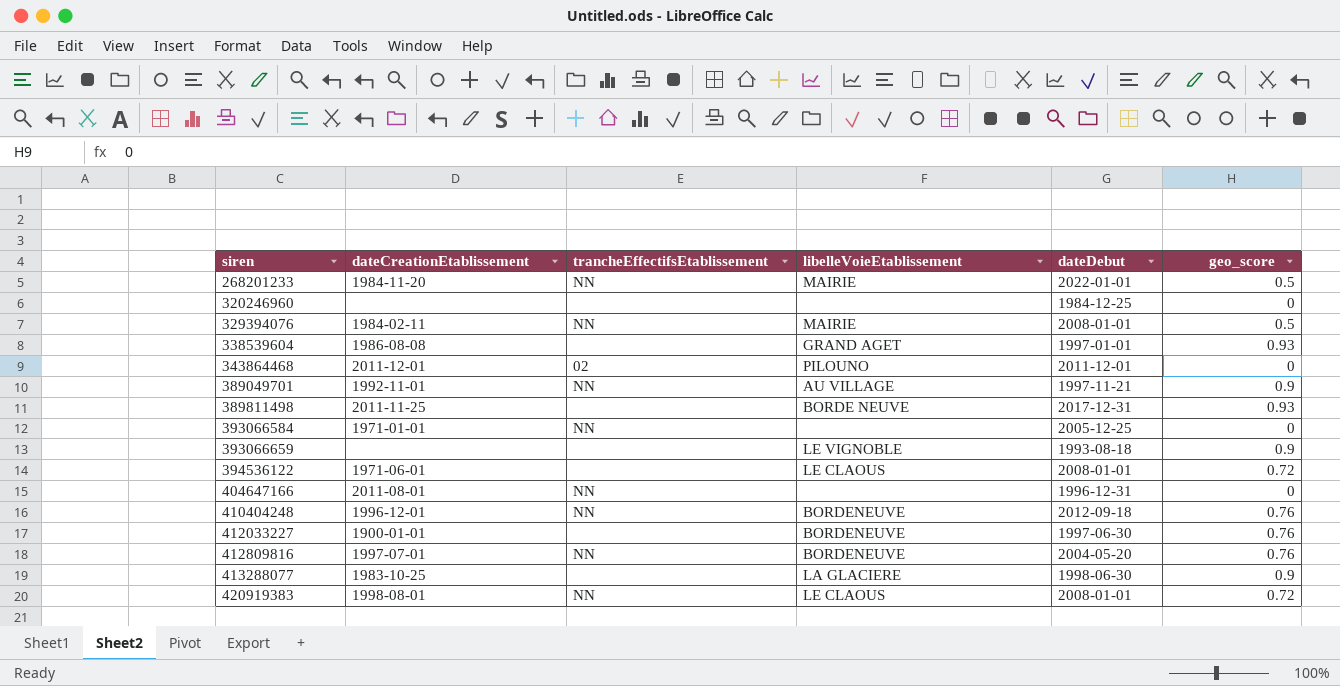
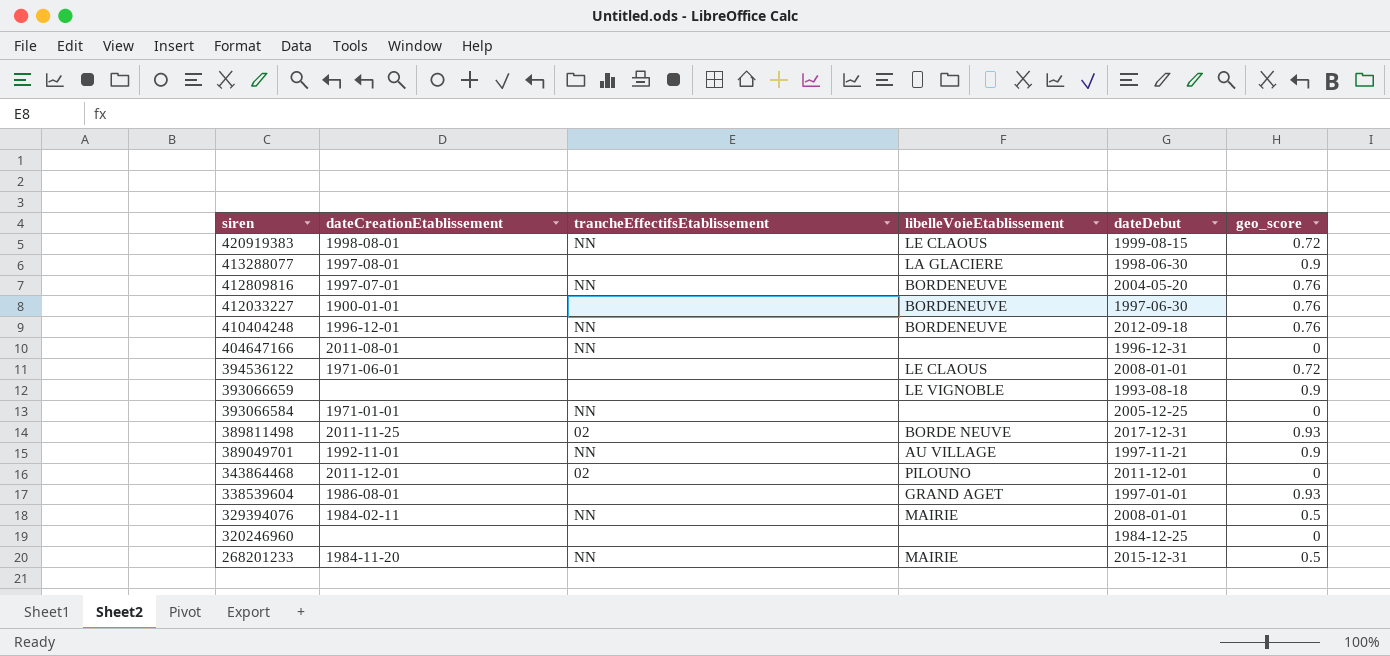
row order: siren ascending -> siren descending
420919383 | dateDebut: 2008-01-01 -> 1999-08-15
413288077 | dateCreationEtablissement: 1983-10-25 -> 1997-08-01
389811498 | trancheEffectifsEtablissement: none -> 02
338539604 | dateCreationEtablissement: 1986-08-08 -> 1986-08-01
268201233 | dateDebut: 2022-01-01 -> 2015-12-31

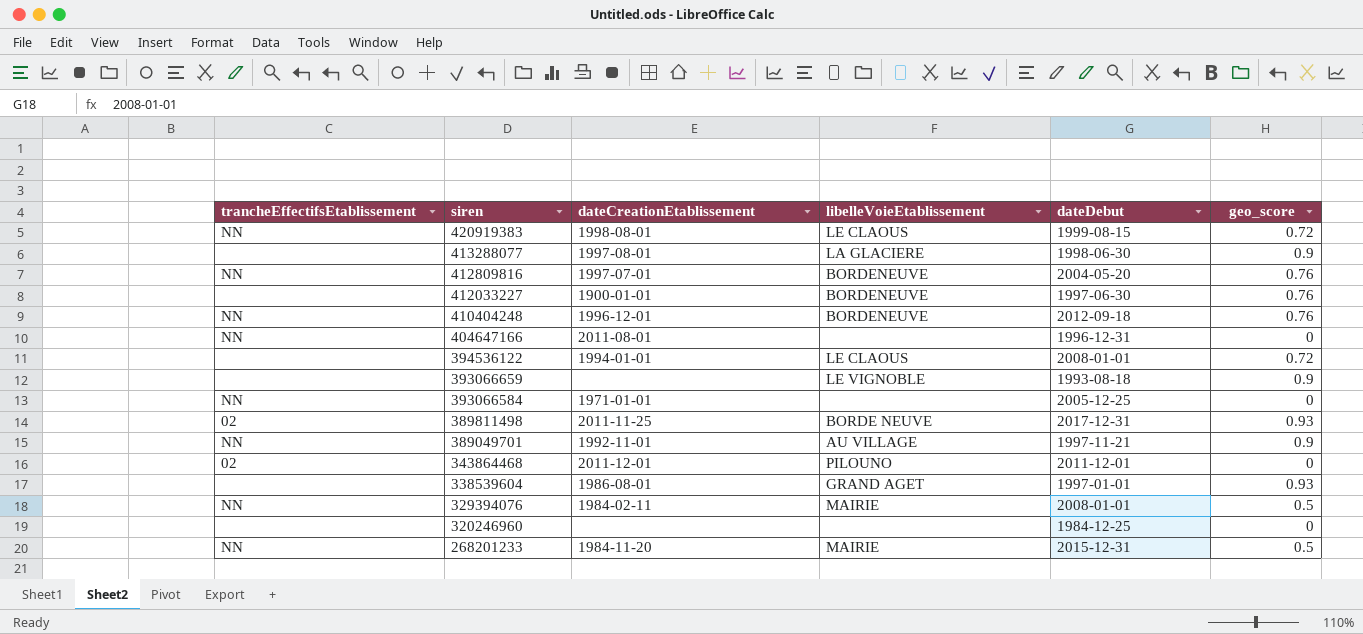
column trancheEffectifsEtablissement | position: 3 -> 1
394536122 | dateCreationEtablissement: 1971-06-01 -> 1994-01-01

